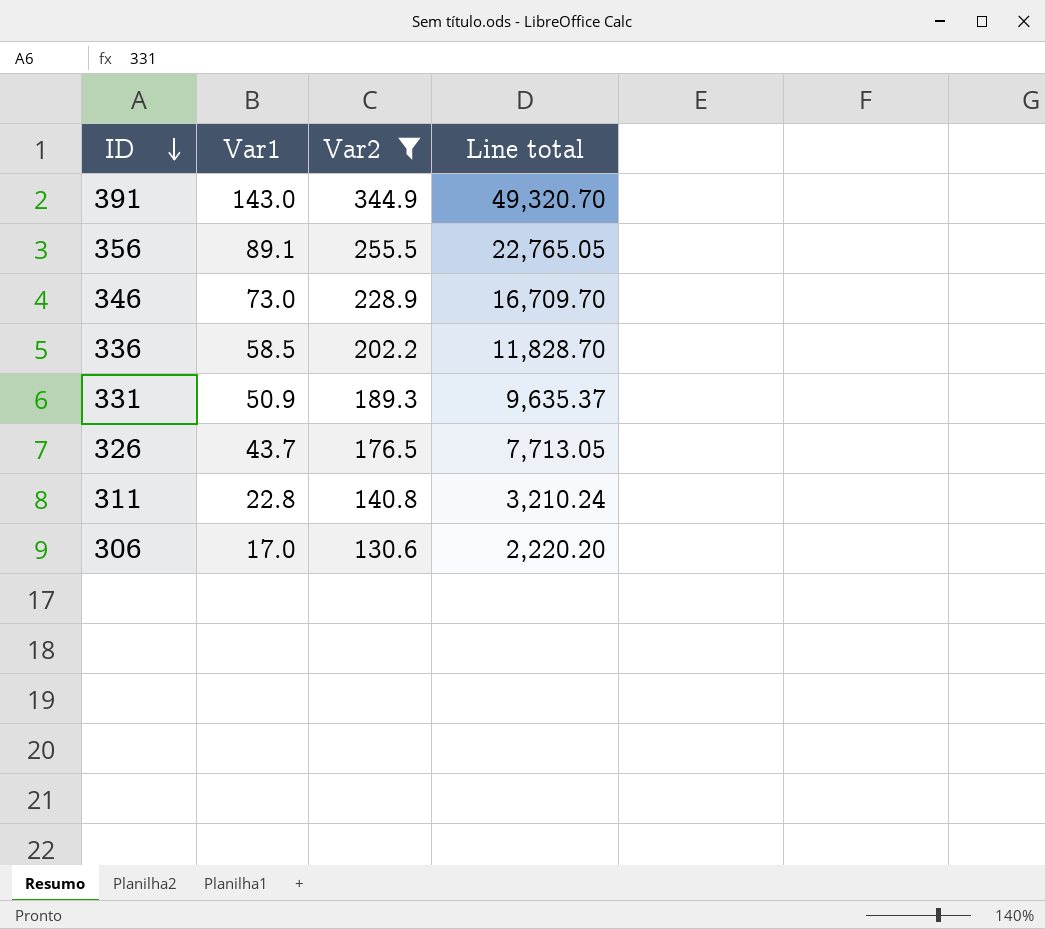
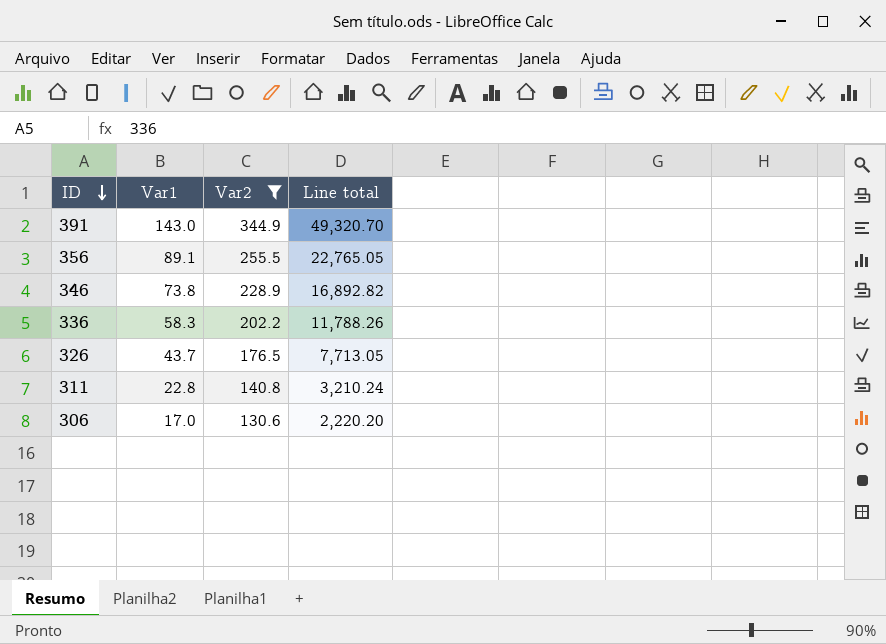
row 331: 50.9 | 189.3 | 9,635.37 -> none
346 | Var1: 73.0 -> 73.8
346 | Line total: 16,709.70 -> 16,892.82
336 | Var1: 58.5 -> 58.3
336 | Line total: 11,828.70 -> 11,788.26

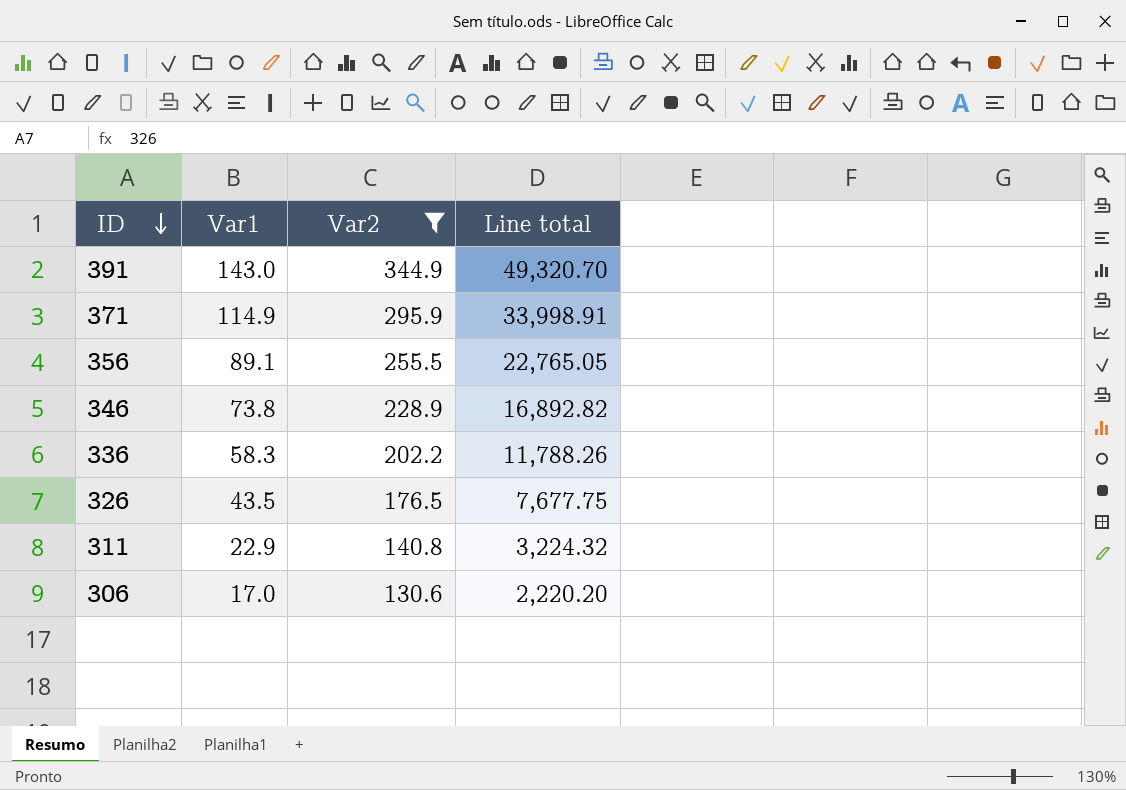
row 371: none -> 114.9 | 295.9 | 33,998.91
326 | Var1: 43.7 -> 43.5
326 | Line total: 7,713.05 -> 7,677.75
311 | Var1: 22.8 -> 22.9
311 | Line total: 3,210.24 -> 3,224.32

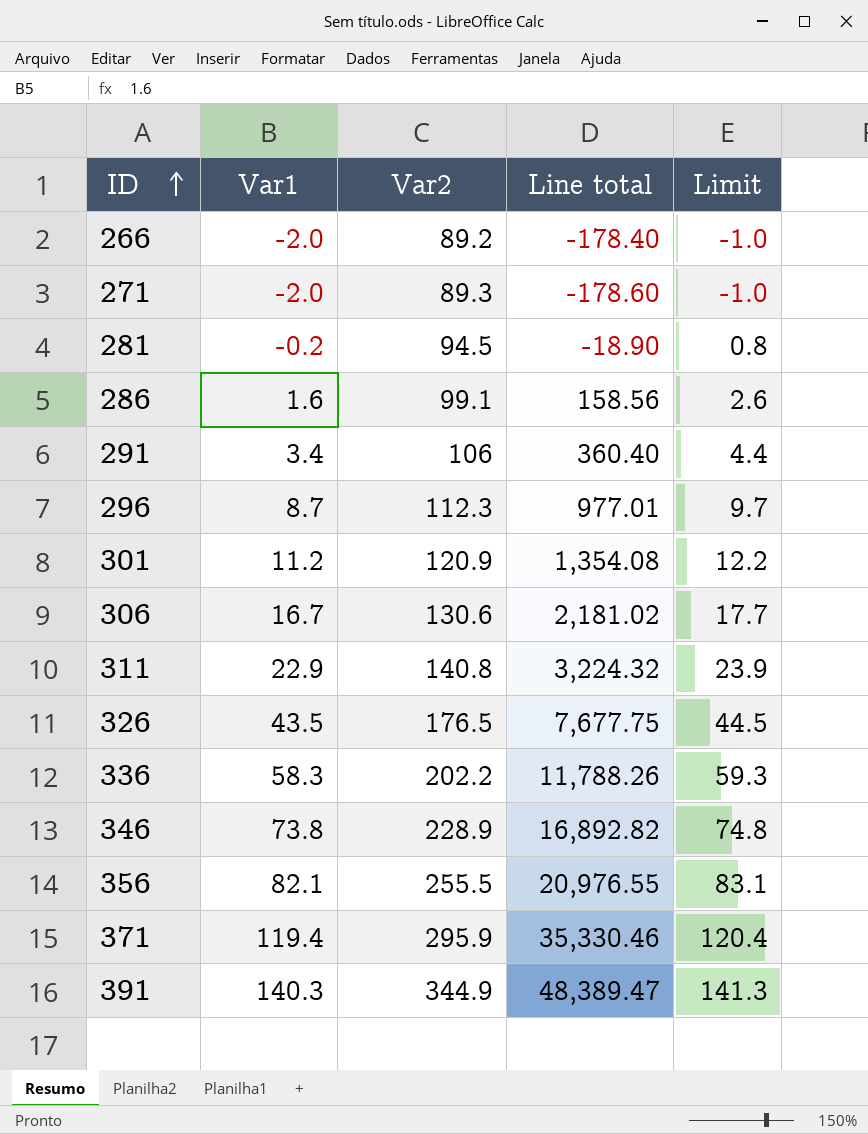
filter: Var2 >= 130.6 -> none
row order: ID descending -> ID ascending
column Limit | formula: none -> [Var1] + 1
306 | Var1: 17.0 -> 16.7
306 | Line total: 2,220.20 -> 2,181.02
356 | Var1: 89.1 -> 82.1
356 | Line total: 22,765.05 -> 20,976.55
371 | Var1: 114.9 -> 119.4
371 | Line total: 33,998.91 -> 35,330.46
391 | Var1: 143.0 -> 140.3
391 | Line total: 49,320.70 -> 48,389.47

